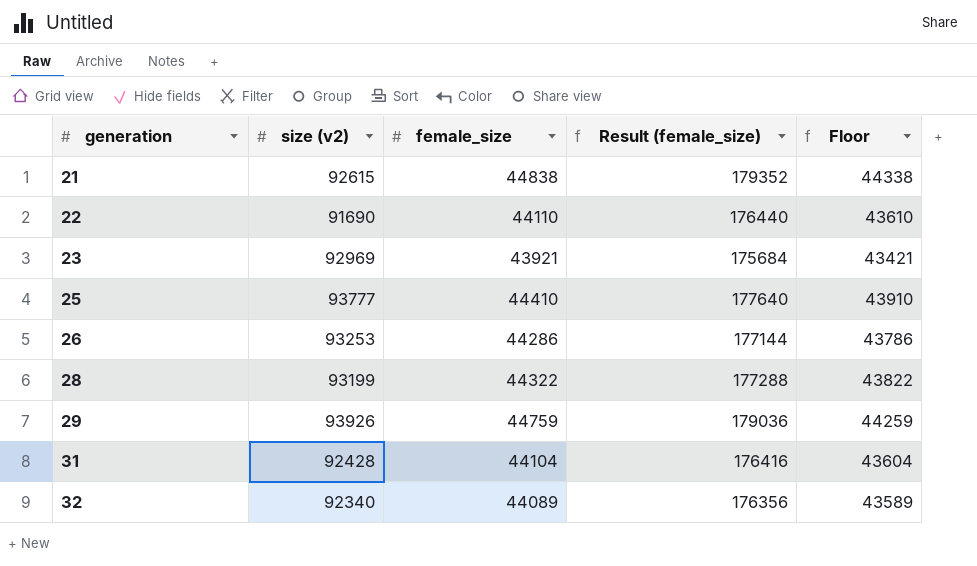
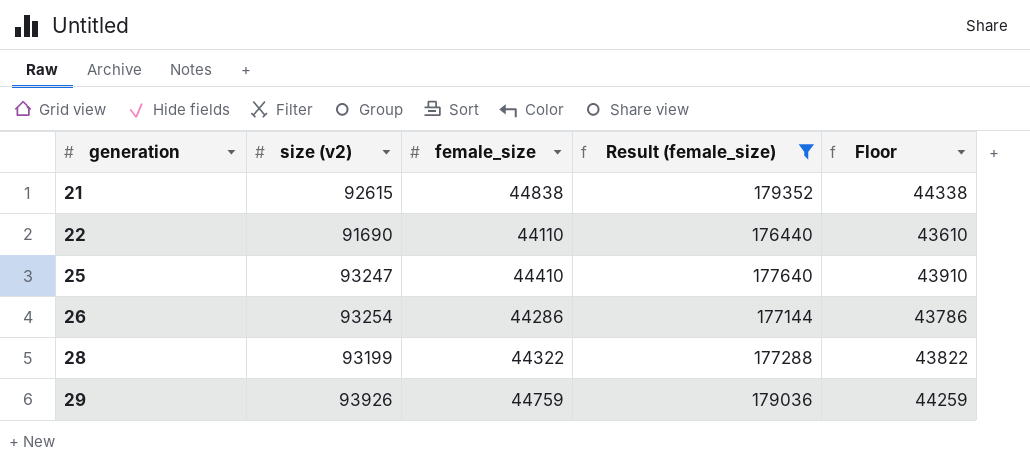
filter: none -> Result (female_size) >= 176440
25 | size (v2): 93777 -> 93247
26 | size (v2): 93253 -> 93254

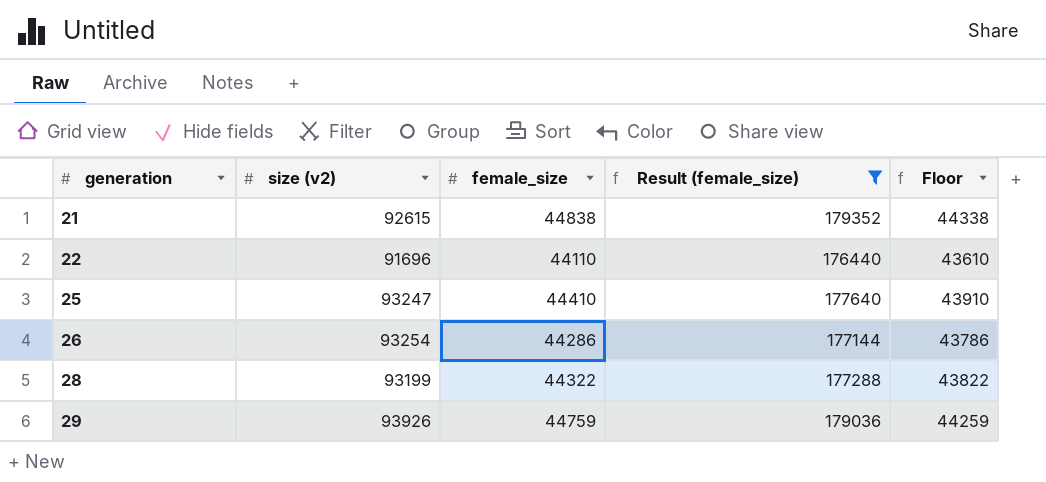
22 | size (v2): 91690 -> 91696

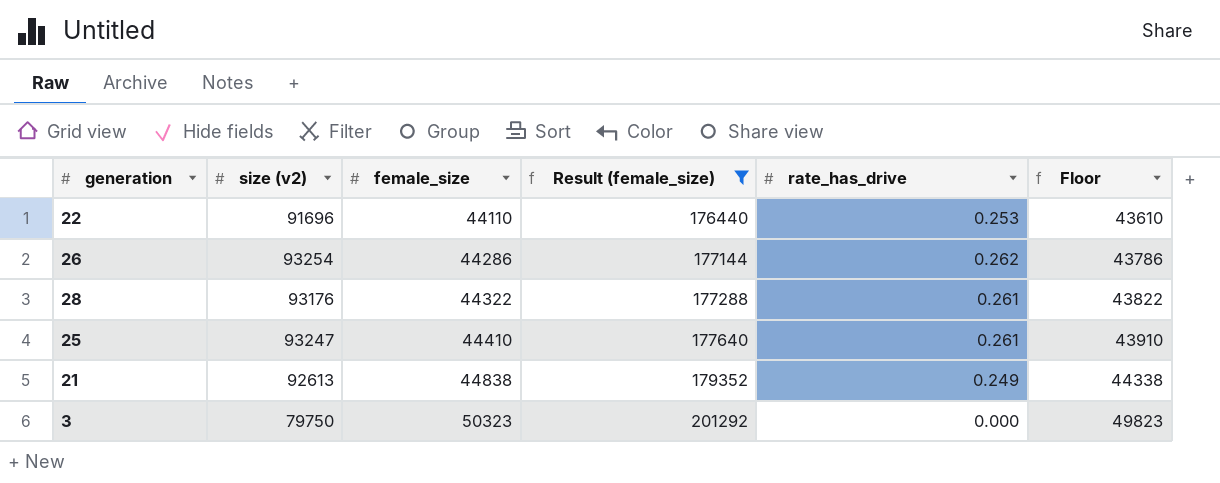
row order: generation ascending -> female_size ascending
column rate_has_drive | position: none -> 5
row 29: 93926 | 44759 | 179036 | 44259 -> none
28 | size (v2): 93199 -> 93176
21 | size (v2): 92615 -> 92613
row 3: none -> 79750 | 50323 | 201292 | 0.000 | 49823

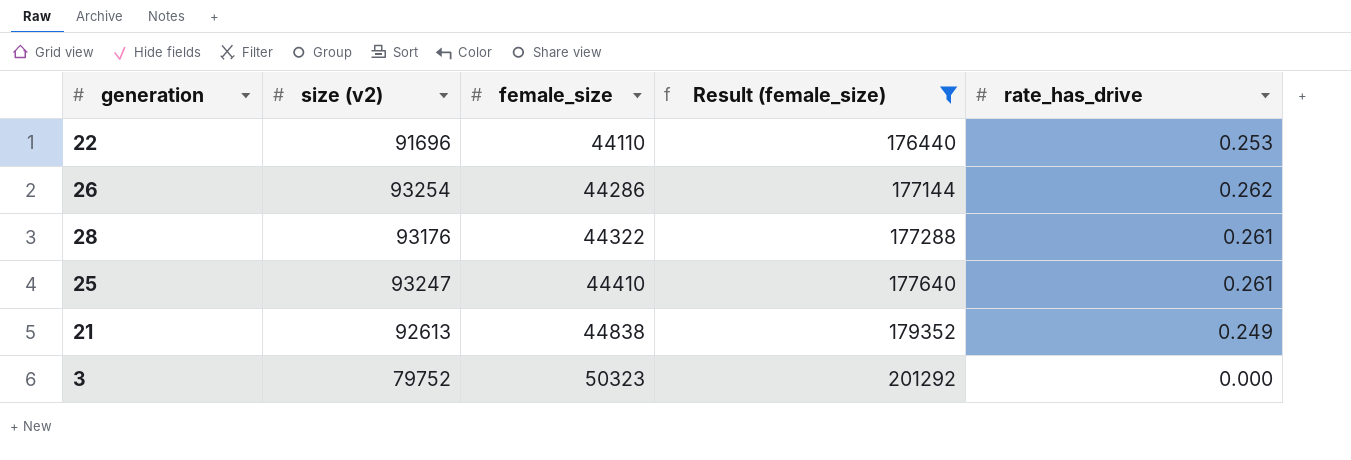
column Floor | formula: [female_size] - 500 -> none
3 | size (v2): 79750 -> 79752

